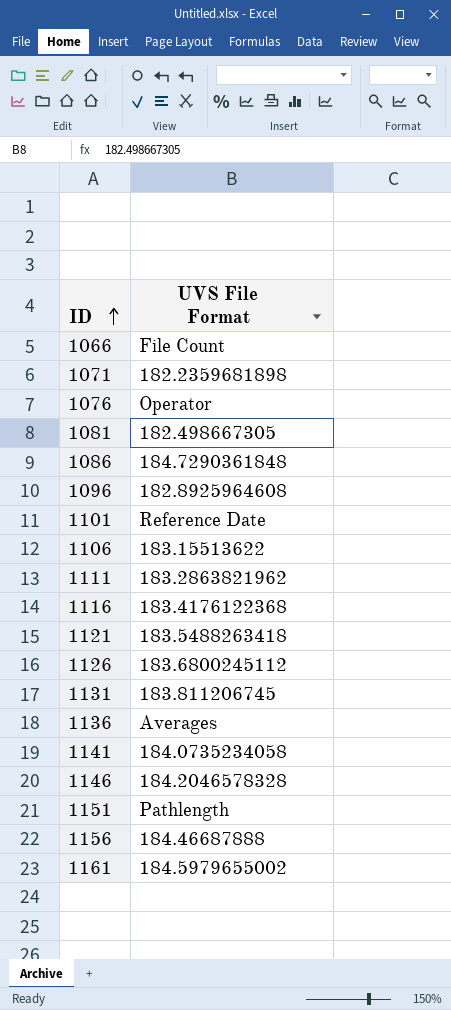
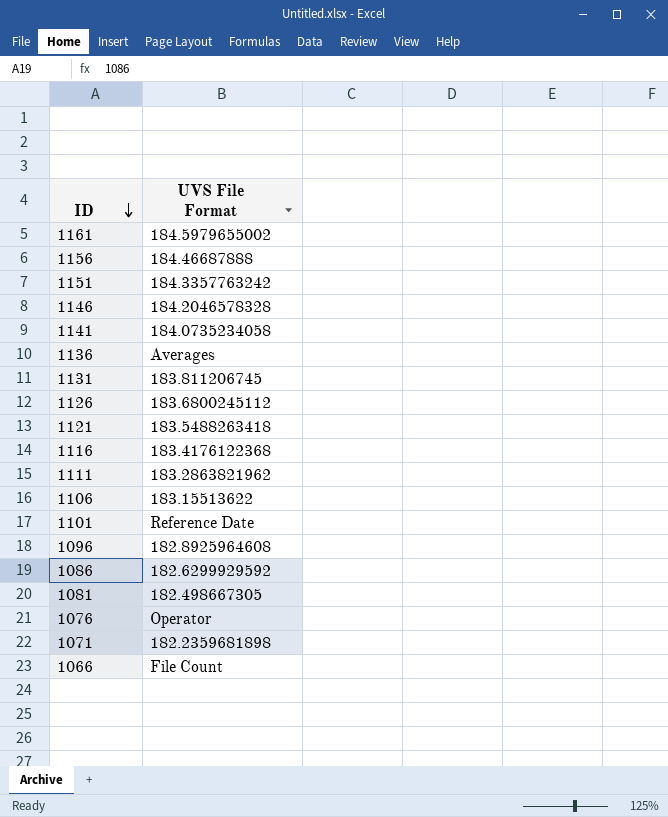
row order: ID ascending -> ID descending
1151 | UVS File Format: Pathlength -> 184.3357763242
1086 | UVS File Format: 184.7290361848 -> 182.6299929592

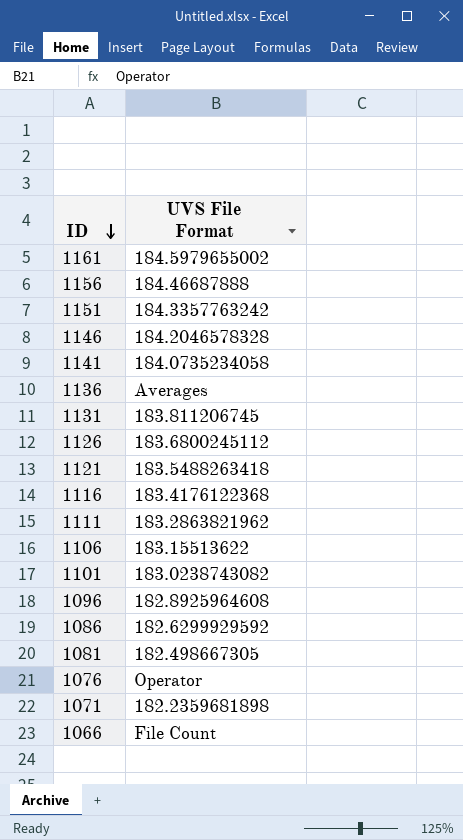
1101 | UVS File Format: Reference Date -> 183.0238743082

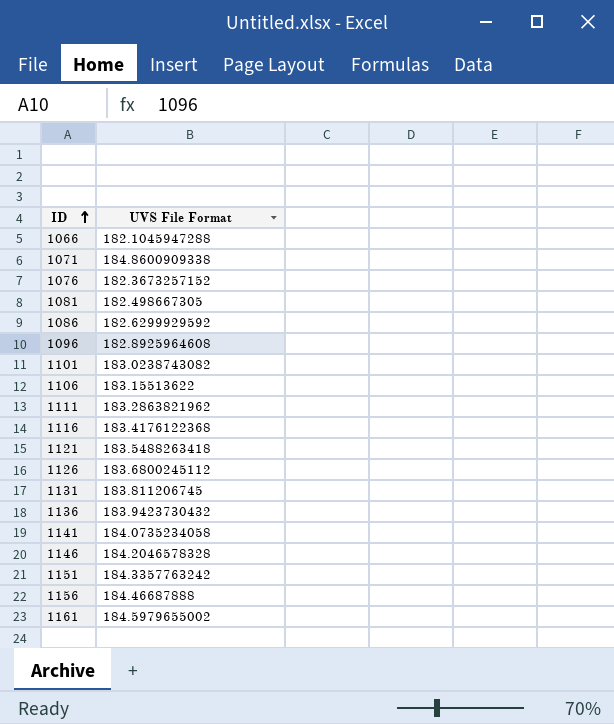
row order: ID descending -> ID ascending
1066 | UVS File Format: File Count -> 182.1045947288
1071 | UVS File Format: 182.2359681898 -> 184.8600909338
1076 | UVS File Format: Operator -> 182.3673257152
1136 | UVS File Format: Averages -> 183.9423730432

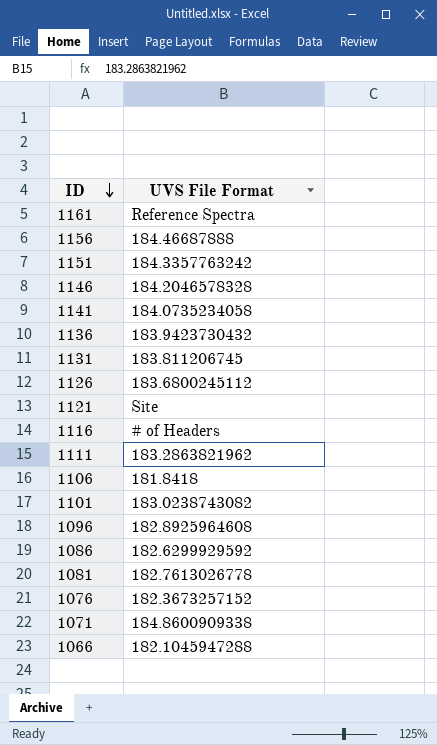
row order: ID ascending -> ID descending
1161 | UVS File Format: 184.5979655002 -> Reference Spectra
1121 | UVS File Format: 183.5488263418 -> Site
1116 | UVS File Format: 183.4176122368 -> # of Headers
1106 | UVS File Format: 183.15513622 -> 181.8418
1081 | UVS File Format: 182.498667305 -> 182.7613026778

